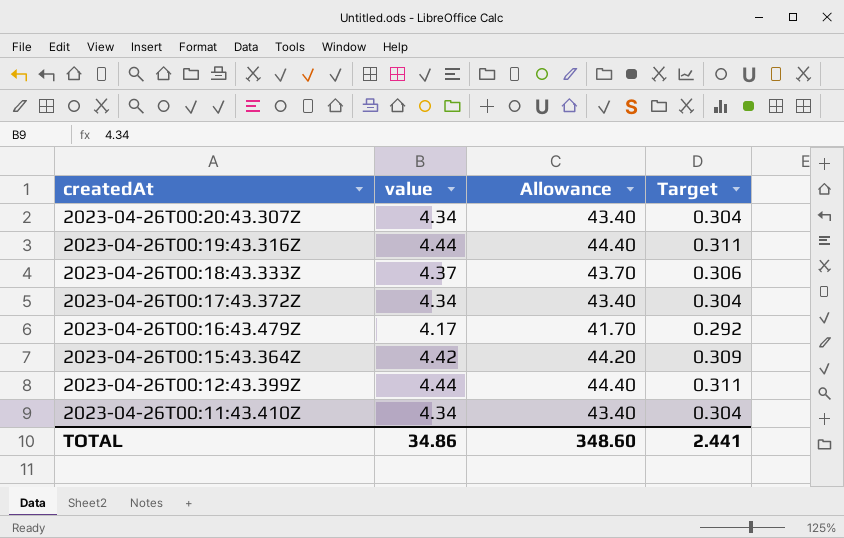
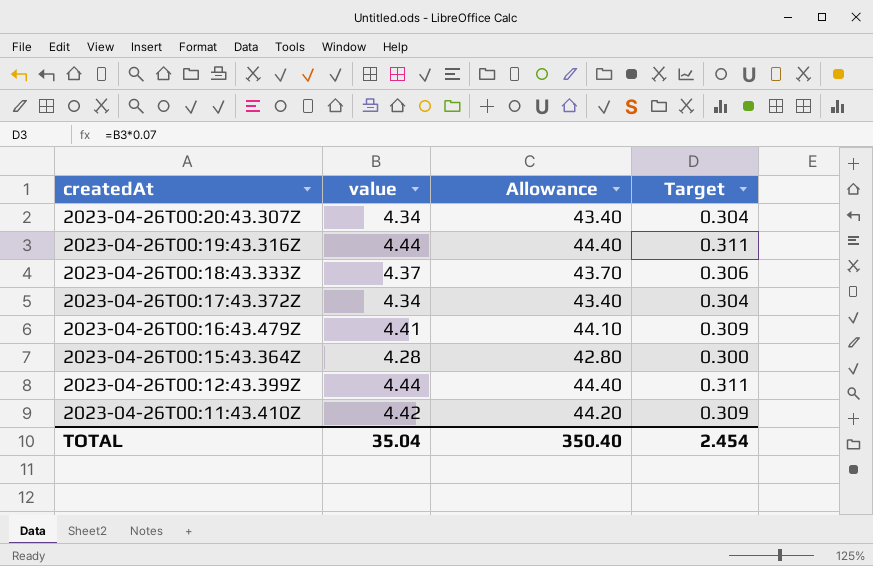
2023-04-26T00:16:43.479Z | value: 4.17 -> 4.41
2023-04-26T00:16:43.479Z | Allowance: 41.70 -> 44.10
2023-04-26T00:16:43.479Z | Target: 0.292 -> 0.309
2023-04-26T00:15:43.364Z | value: 4.42 -> 4.28
2023-04-26T00:15:43.364Z | Allowance: 44.20 -> 42.80
2023-04-26T00:15:43.364Z | Target: 0.309 -> 0.300
2023-04-26T00:11:43.410Z | value: 4.34 -> 4.42
2023-04-26T00:11:43.410Z | Allowance: 43.40 -> 44.20
2023-04-26T00:11:43.410Z | Target: 0.304 -> 0.309
TOTAL | value: 34.86 -> 35.04
TOTAL | Allowance: 348.60 -> 350.40
TOTAL | Target: 2.441 -> 2.454

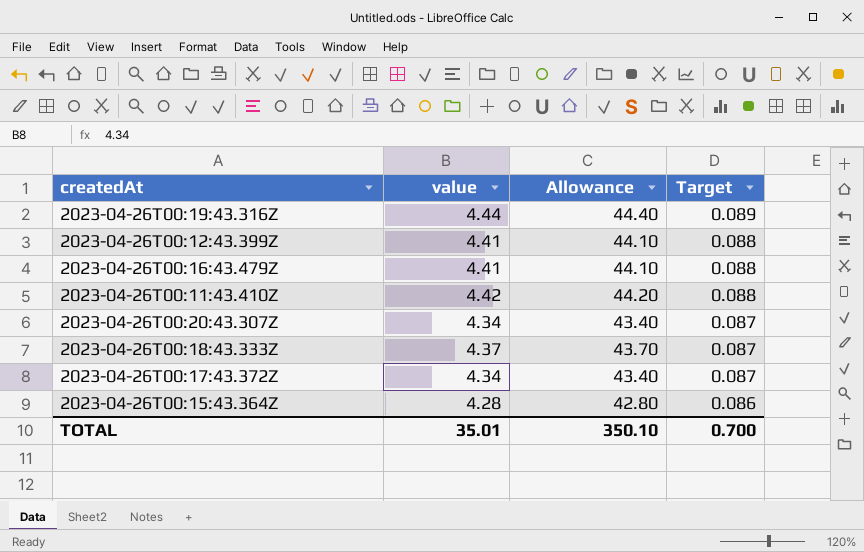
row order: createdAt descending -> Target descending
column Target | formula: [value] * 0.07 -> [value] * 0.02
2023-04-26T00:12:43.399Z | value: 4.44 -> 4.41
2023-04-26T00:12:43.399Z | Allowance: 44.40 -> 44.10
TOTAL | value: 35.04 -> 35.01
TOTAL | Allowance: 350.40 -> 350.10
TOTAL | Target: 2.454 -> 0.700

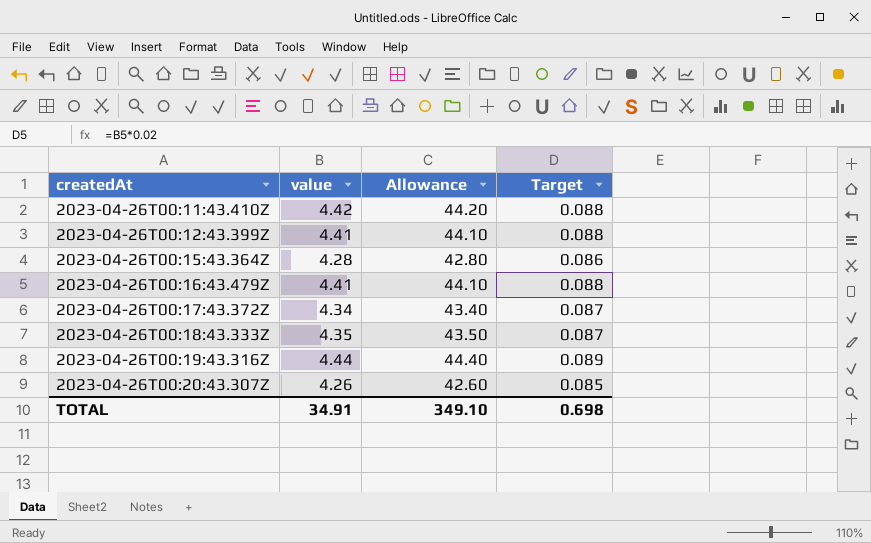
row order: Target descending -> createdAt ascending
2023-04-26T00:18:43.333Z | value: 4.37 -> 4.35
2023-04-26T00:18:43.333Z | Allowance: 43.70 -> 43.50
2023-04-26T00:20:43.307Z | value: 4.34 -> 4.26
2023-04-26T00:20:43.307Z | Allowance: 43.40 -> 42.60
2023-04-26T00:20:43.307Z | Target: 0.087 -> 0.085
TOTAL | value: 35.01 -> 34.91
TOTAL | Allowance: 350.10 -> 349.10
TOTAL | Target: 0.700 -> 0.698

